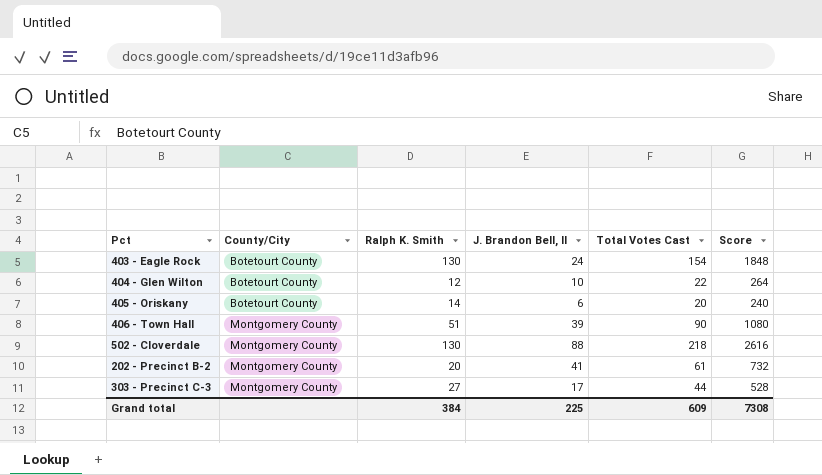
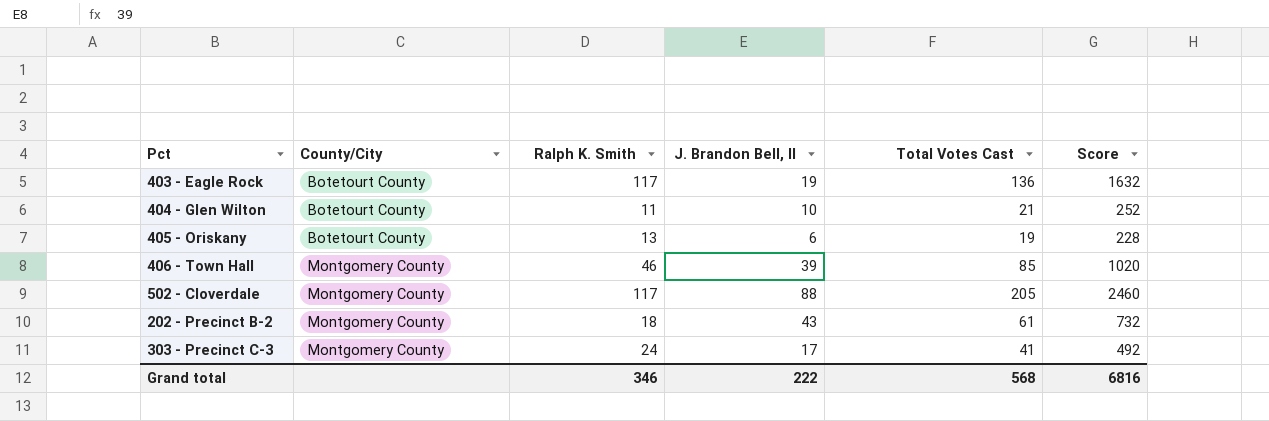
403 - Eagle Rock | Ralph K. Smith: 130 -> 117
403 - Eagle Rock | J. Brandon Bell, II: 24 -> 19
403 - Eagle Rock | Total Votes Cast: 154 -> 136
403 - Eagle Rock | Score: 1848 -> 1632
404 - Glen Wilton | Ralph K. Smith: 12 -> 11
404 - Glen Wilton | Total Votes Cast: 22 -> 21
404 - Glen Wilton | Score: 264 -> 252
405 - Oriskany | Ralph K. Smith: 14 -> 13
405 - Oriskany | Total Votes Cast: 20 -> 19
405 - Oriskany | Score: 240 -> 228
406 - Town Hall | Ralph K. Smith: 51 -> 46
406 - Town Hall | Total Votes Cast: 90 -> 85
406 - Town Hall | Score: 1080 -> 1020
502 - Cloverdale | Ralph K. Smith: 130 -> 117
502 - Cloverdale | Total Votes Cast: 218 -> 205
502 - Cloverdale | Score: 2616 -> 2460
202 - Precinct B-2 | Ralph K. Smith: 20 -> 18
202 - Precinct B-2 | J. Brandon Bell, II: 41 -> 43
303 - Precinct C-3 | Ralph K. Smith: 27 -> 24
303 - Precinct C-3 | Total Votes Cast: 44 -> 41
303 - Precinct C-3 | Score: 528 -> 492
Grand total | Ralph K. Smith: 384 -> 346
Grand total | J. Brandon Bell, II: 225 -> 222
Grand total | Total Votes Cast: 609 -> 568
Grand total | Score: 7308 -> 6816

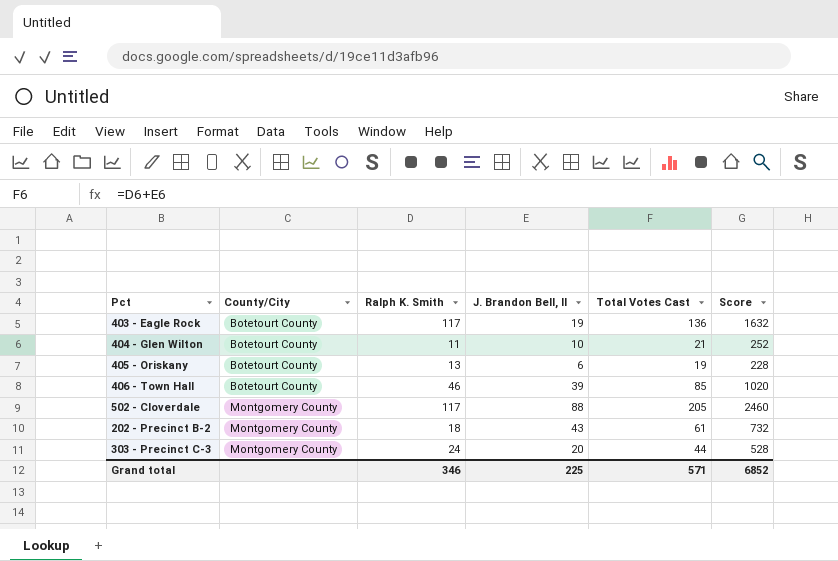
406 - Town Hall | County/City: Montgomery County -> Botetourt County
303 - Precinct C-3 | J. Brandon Bell, II: 17 -> 20
303 - Precinct C-3 | Total Votes Cast: 41 -> 44
303 - Precinct C-3 | Score: 492 -> 528
Grand total | J. Brandon Bell, II: 222 -> 225
Grand total | Total Votes Cast: 568 -> 571
Grand total | Score: 6816 -> 6852

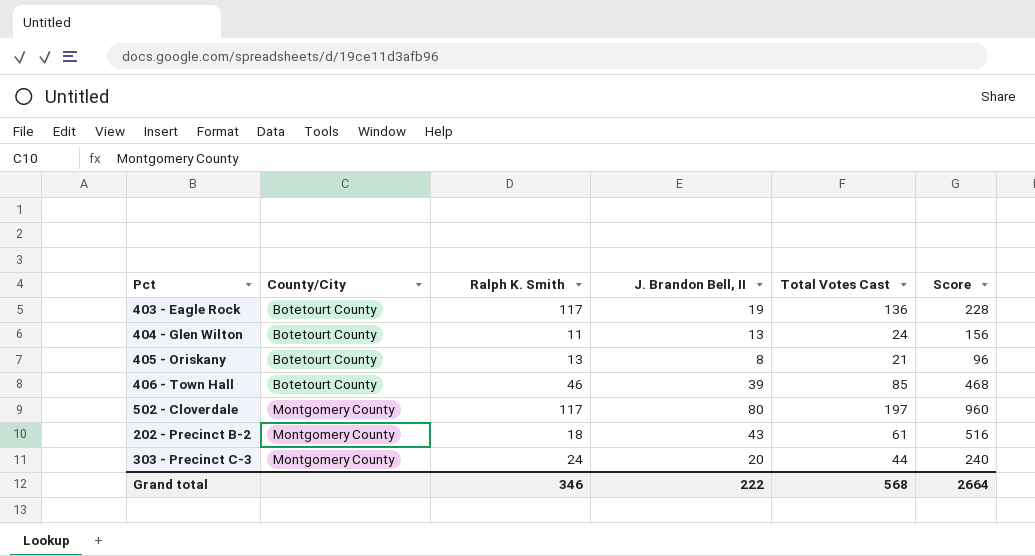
column Score | formula: [Total Votes Cast] * 12 -> [J. Brandon Bell, II] * 12
404 - Glen Wilton | J. Brandon Bell, II: 10 -> 13
404 - Glen Wilton | Total Votes Cast: 21 -> 24
405 - Oriskany | J. Brandon Bell, II: 6 -> 8
405 - Oriskany | Total Votes Cast: 19 -> 21
502 - Cloverdale | J. Brandon Bell, II: 88 -> 80
502 - Cloverdale | Total Votes Cast: 205 -> 197
Grand total | J. Brandon Bell, II: 225 -> 222
Grand total | Total Votes Cast: 571 -> 568
Grand total | Score: 6852 -> 2664

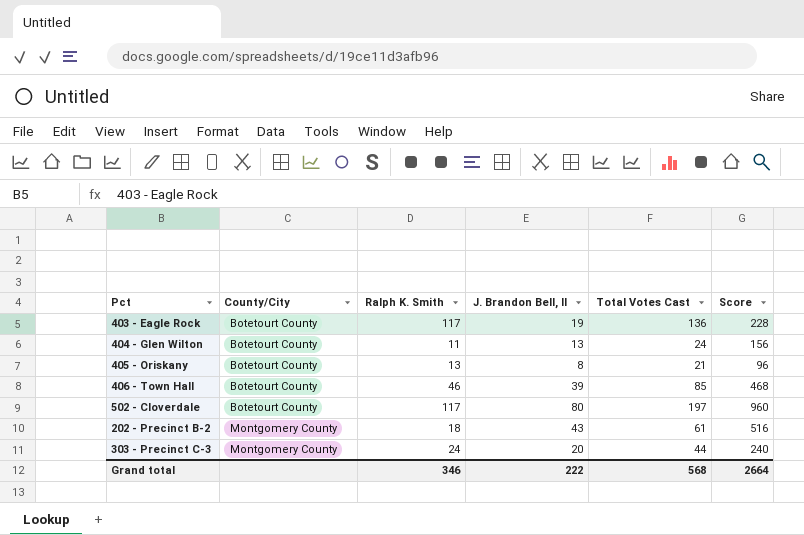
502 - Cloverdale | County/City: Montgomery County -> Botetourt County

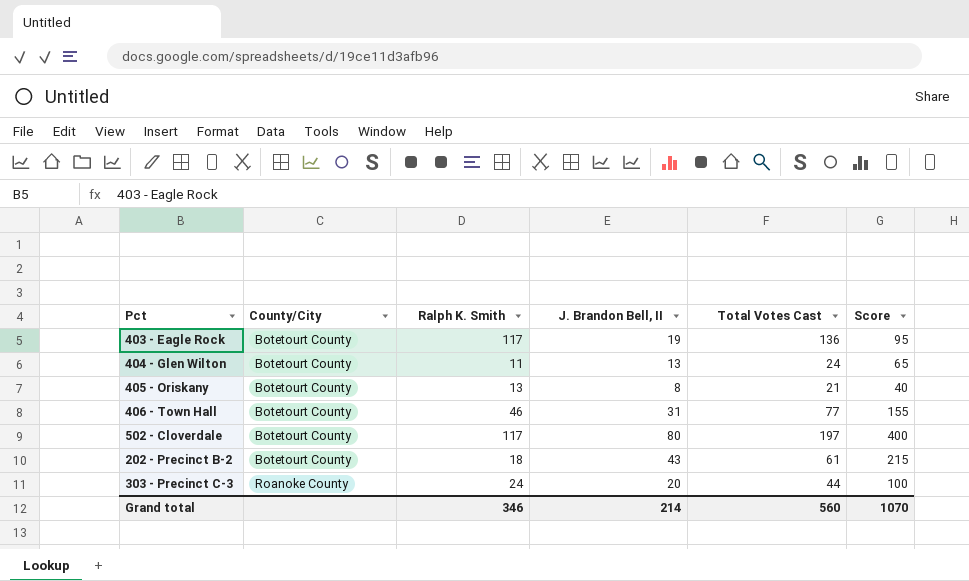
column Score | formula: [J. Brandon Bell, II] * 12 -> [J. Brandon Bell, II] * 5
406 - Town Hall | J. Brandon Bell, II: 39 -> 31
406 - Town Hall | Total Votes Cast: 85 -> 77
202 - Precinct B-2 | County/City: Montgomery County -> Botetourt County
303 - Precinct C-3 | County/City: Montgomery County -> Roanoke County
Grand total | J. Brandon Bell, II: 222 -> 214
Grand total | Total Votes Cast: 568 -> 560
Grand total | Score: 2664 -> 1070

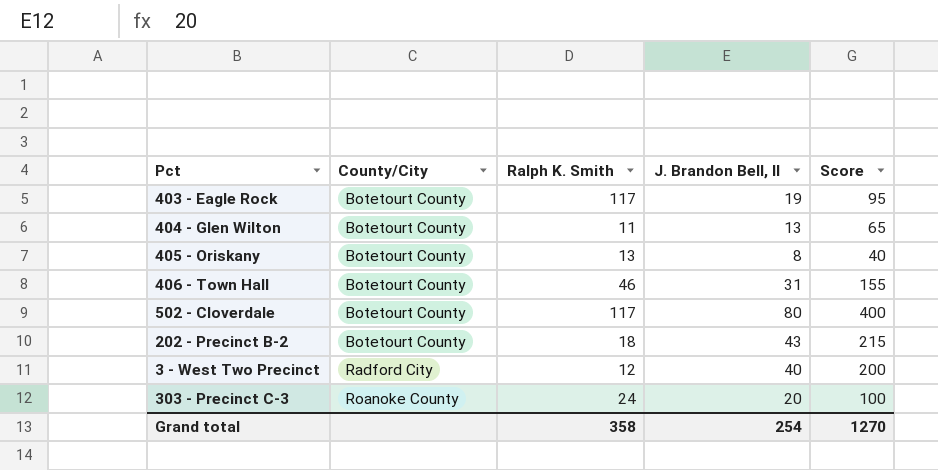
column Total Votes Cast | formula: [Ralph K. Smith] + [J. Brandon Bell, II] -> none
row 3 - West Two Precinct: none -> Radford City | 12 | 40 | 200
Grand total | Ralph K. Smith: 346 -> 358
Grand total | J. Brandon Bell, II: 214 -> 254
Grand total | Score: 1070 -> 1270

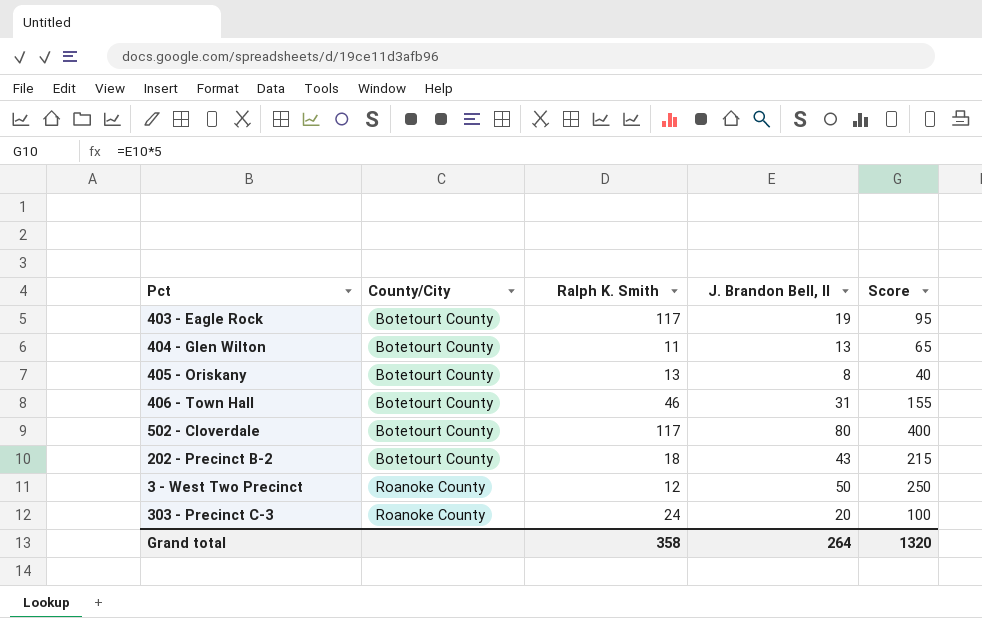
3 - West Two Precinct | County/City: Radford City -> Roanoke County
3 - West Two Precinct | J. Brandon Bell, II: 40 -> 50
3 - West Two Precinct | Score: 200 -> 250
Grand total | J. Brandon Bell, II: 254 -> 264
Grand total | Score: 1270 -> 1320

